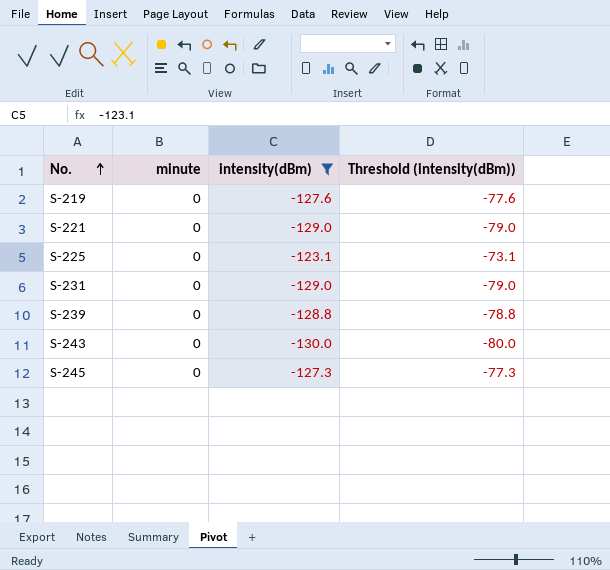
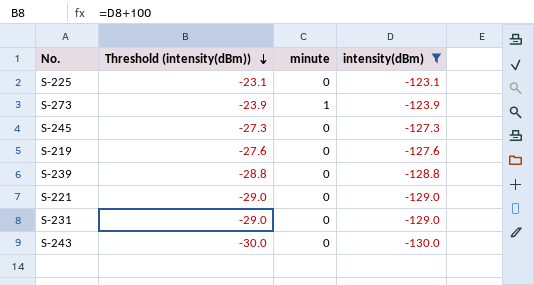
row order: No. ascending -> Threshold (intensity(dBm)) descending
column Threshold (intensity(dBm)) | formula: [intensity(dBm)] + 50 -> [intensity(dBm)] + 100
column Threshold (intensity(dBm)) | position: 4 -> 2
row S-273: none -> -23.9 | 1 | -123.9

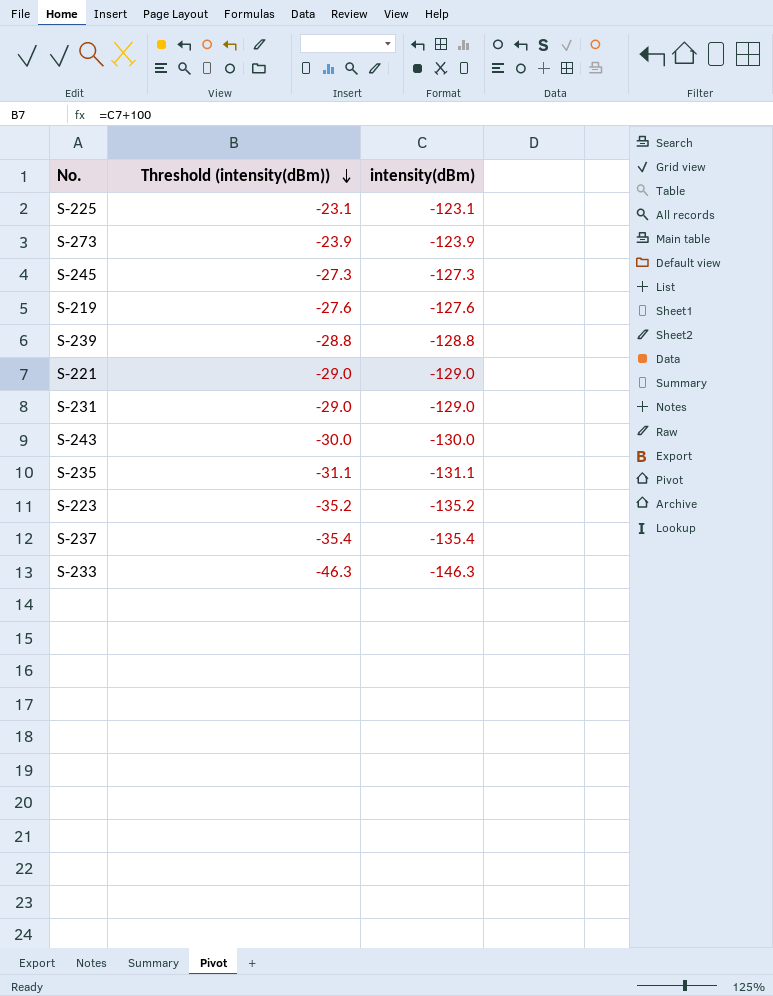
filter: intensity(dBm) >= -130.0 -> none
column minute | position: 3 -> none

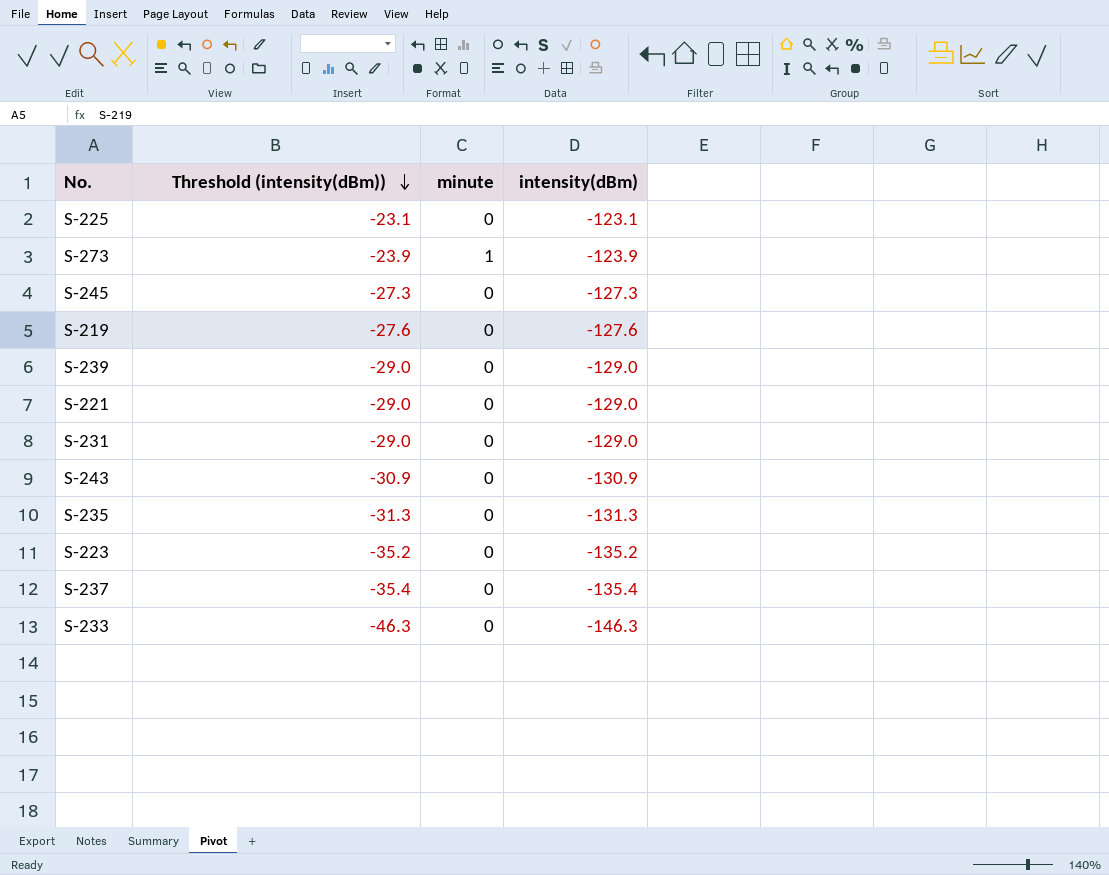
column minute | position: none -> 3
S-239 | Threshold (intensity(dBm)): -28.8 -> -29.0
S-239 | intensity(dBm): -128.8 -> -129.0
S-243 | Threshold (intensity(dBm)): -30.0 -> -30.9
S-243 | intensity(dBm): -130.0 -> -130.9
S-235 | Threshold (intensity(dBm)): -31.1 -> -31.3
S-235 | intensity(dBm): -131.1 -> -131.3

